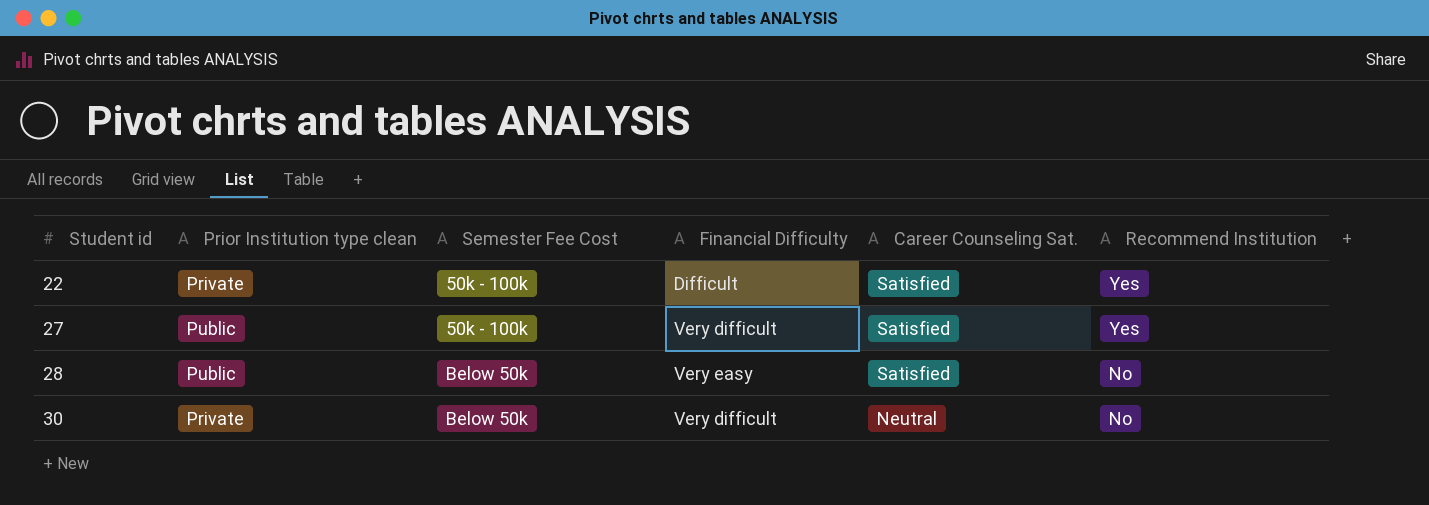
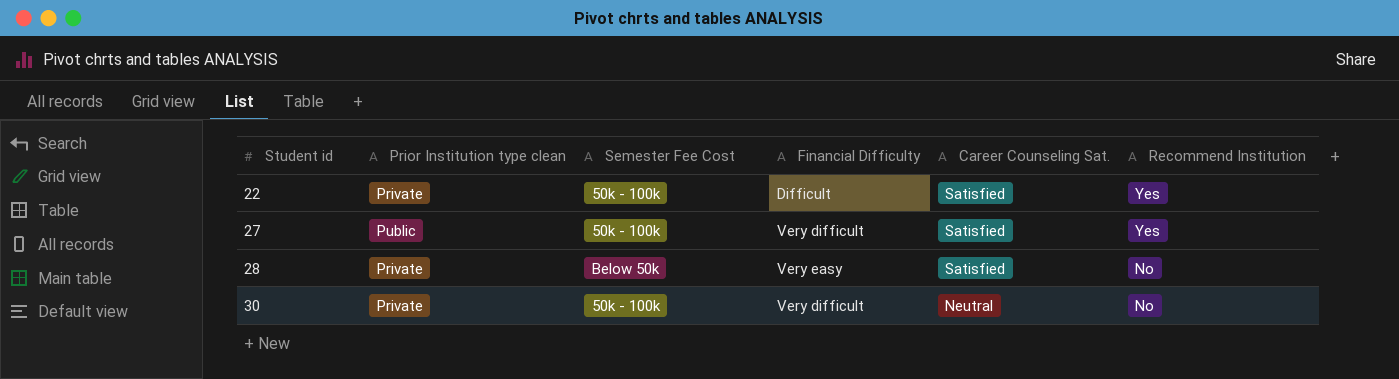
28 | Prior Institution type clean: Public -> Private
30 | Semester Fee Cost: Below 50k -> 50k - 100k

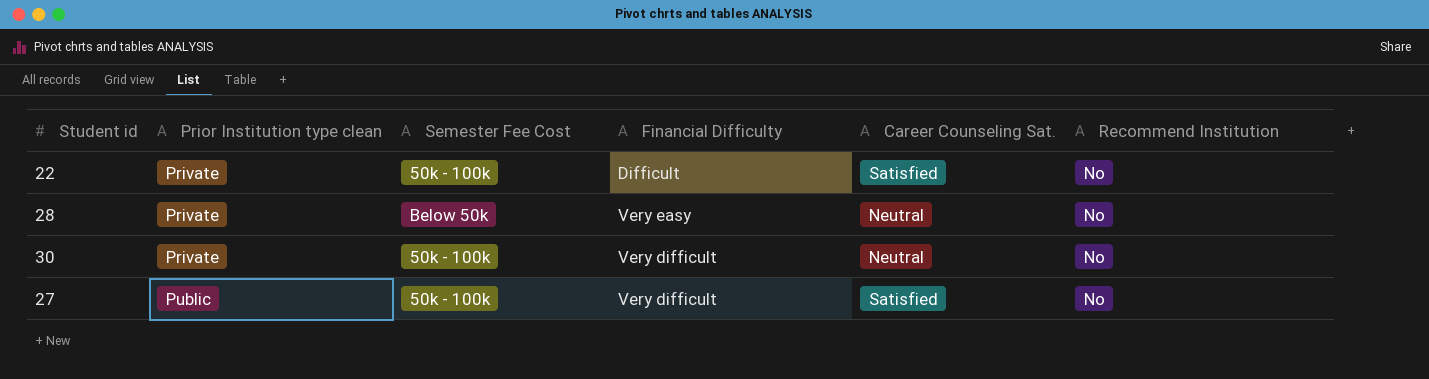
row order: Student id ascending -> Prior Institution type clean ascending
22 | Recommend Institution: Yes -> No
28 | Career Counseling Sat.: Satisfied -> Neutral
27 | Recommend Institution: Yes -> No

